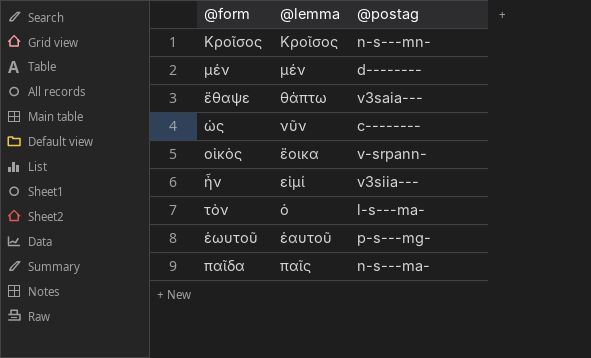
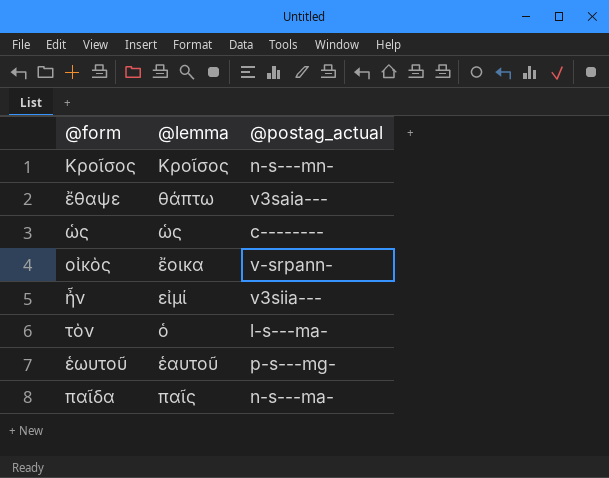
column name: @postag -> @postag_actual
row μέν: μέν | d-------- -> none
ὡς | @lemma: νῦν -> ὡς

